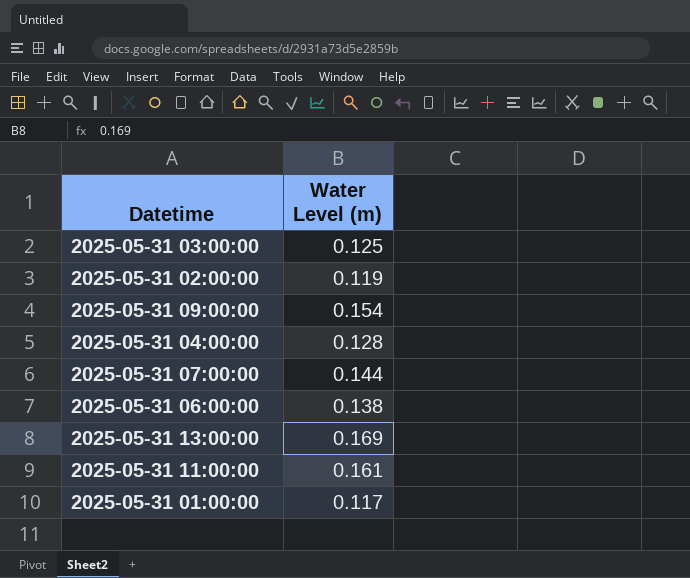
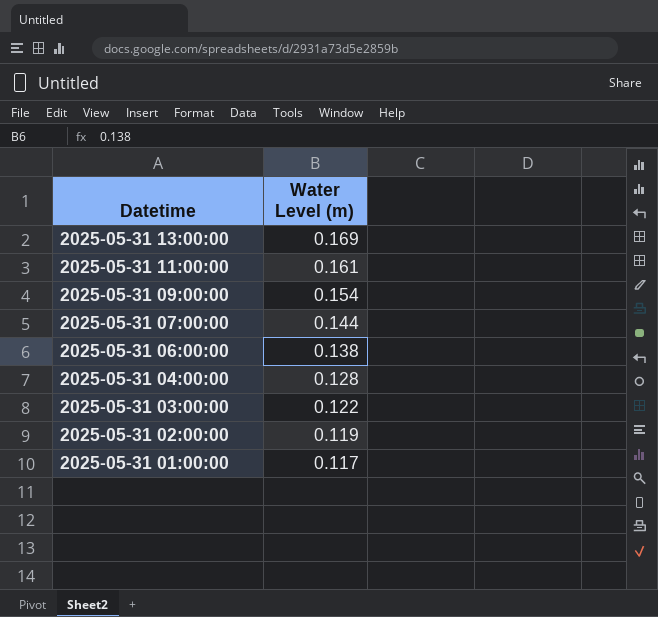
row order: none -> Datetime descending
2025-05-31 03:00:00 | Water Level (m): 0.125 -> 0.122

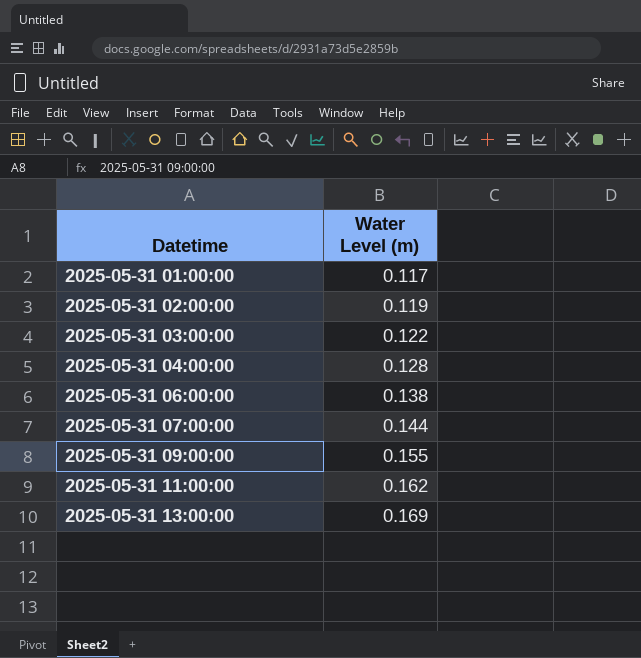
row order: Datetime descending -> Datetime ascending
2025-05-31 09:00:00 | Water Level (m): 0.154 -> 0.155
2025-05-31 11:00:00 | Water Level (m): 0.161 -> 0.162

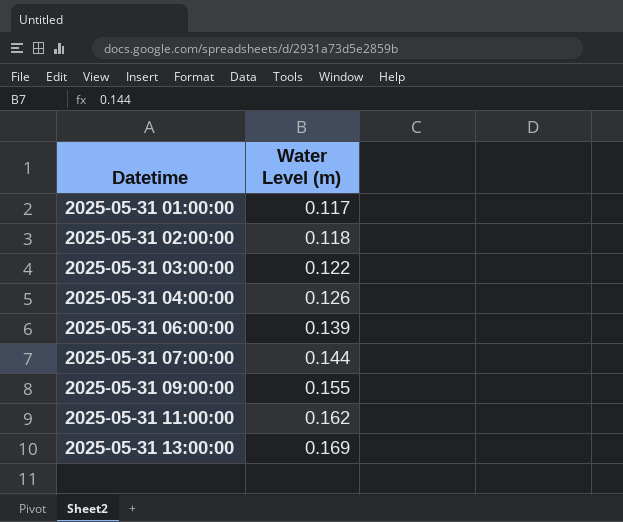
2025-05-31 02:00:00 | Water Level (m): 0.119 -> 0.118
2025-05-31 04:00:00 | Water Level (m): 0.128 -> 0.126
2025-05-31 06:00:00 | Water Level (m): 0.138 -> 0.139

